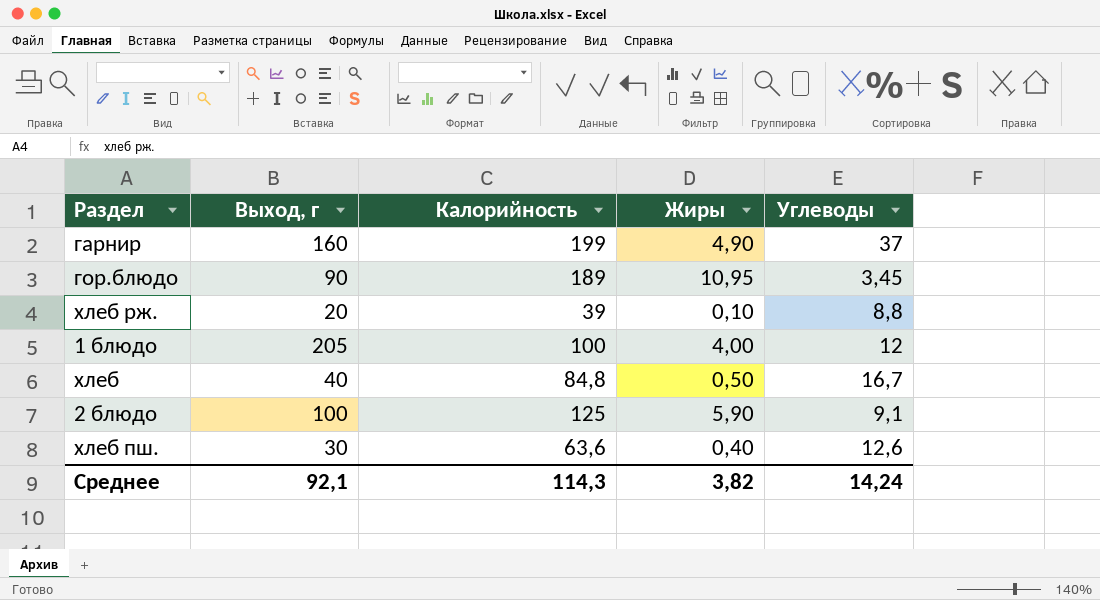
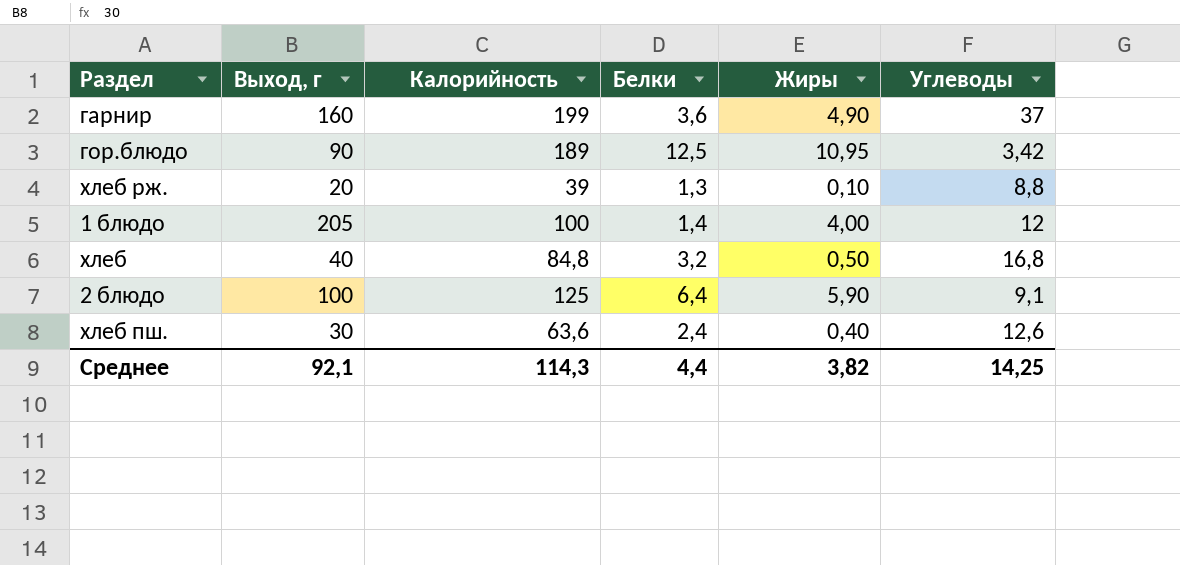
column Белки | position: none -> 4
гор.блюдо | Углеводы: 3,45 -> 3,42
хлеб | Углеводы: 16,7 -> 16,8
Среднее | Углеводы: 14,24 -> 14,25

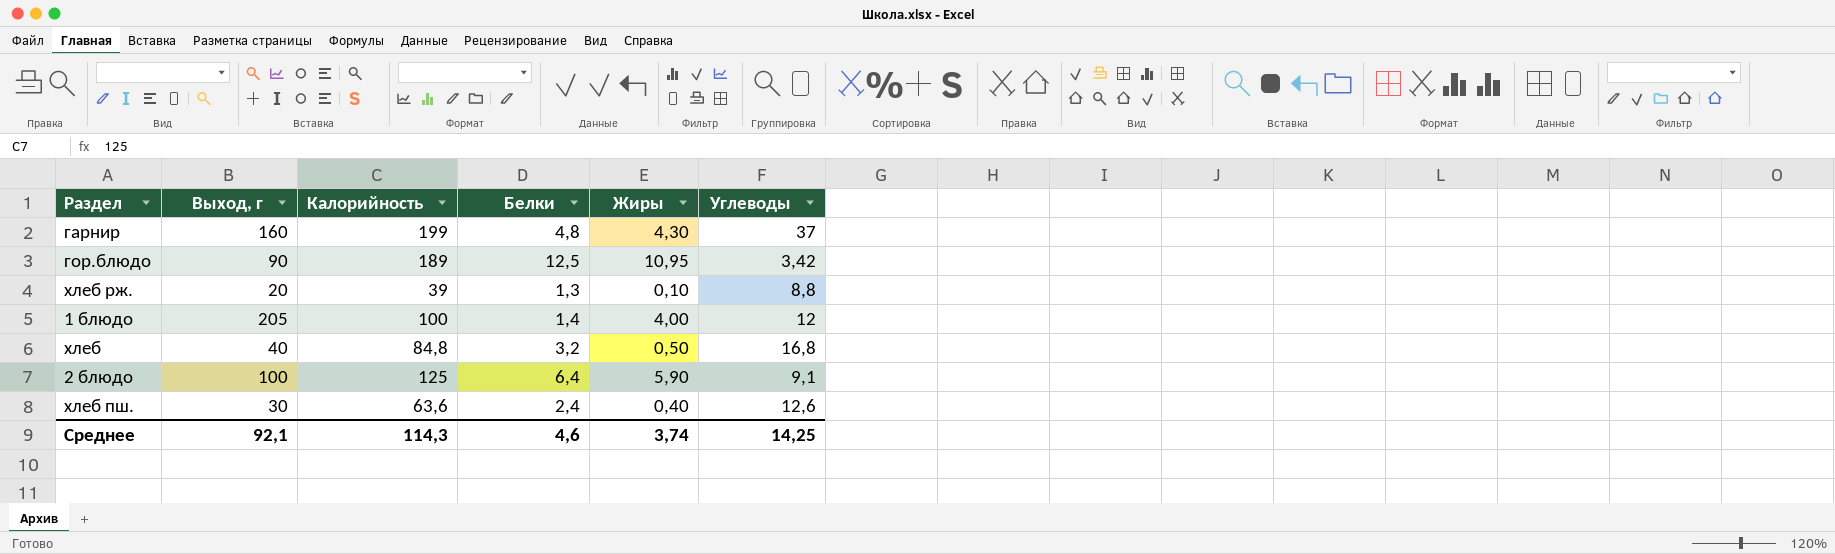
гарнир | Белки: 3,6 -> 4,8
гарнир | Жиры: 4,90 -> 4,30
Среднее | Белки: 4,4 -> 4,6
Среднее | Жиры: 3,82 -> 3,74

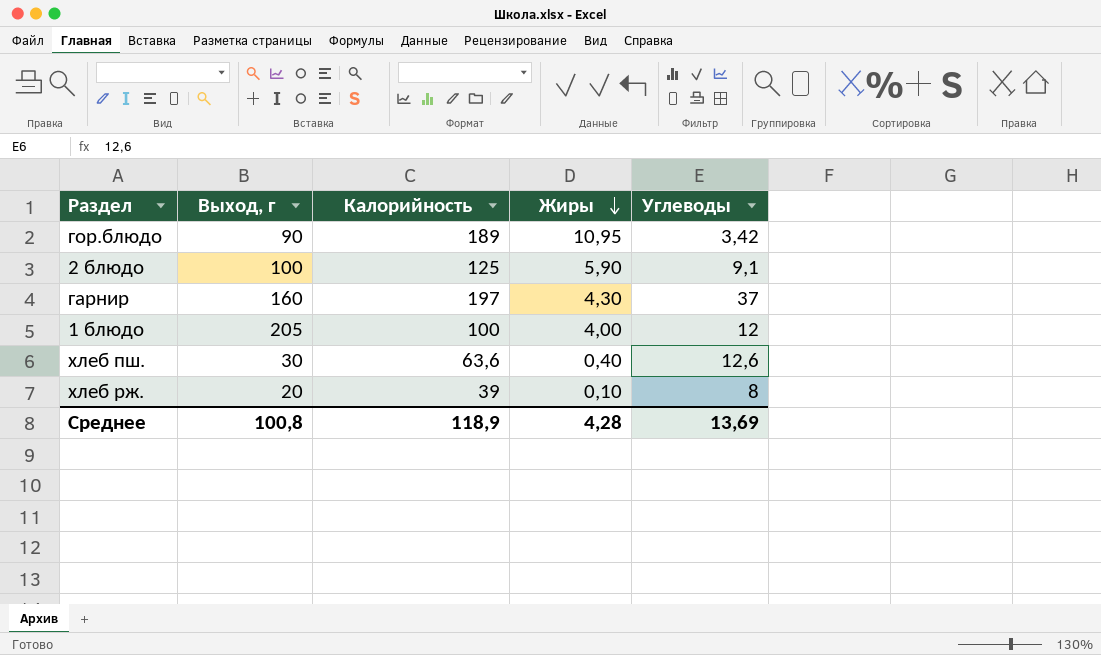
row order: none -> Жиры descending
column Белки | position: 4 -> none
row хлеб: 40 | 84,8 | 3,2 | 0,50 | 16,8 -> none
гарнир | Калорийность: 199 -> 197
хлеб рж. | Углеводы: 8,8 -> 8
Среднее | Выход, г: 92,1 -> 100,8
Среднее | Калорийность: 114,3 -> 118,9
Среднее | Жиры: 3,74 -> 4,28
Среднее | Углеводы: 14,25 -> 13,69

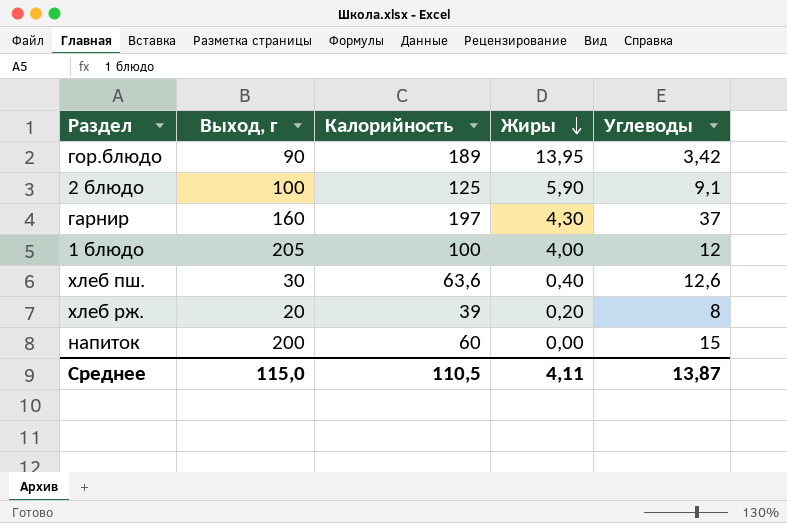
гор.блюдо | Жиры: 10,95 -> 13,95
хлеб рж. | Жиры: 0,10 -> 0,20
row напиток: none -> 200 | 60 | 0,00 | 15
Среднее | Выход, г: 100,8 -> 115,0
Среднее | Калорийность: 118,9 -> 110,5
Среднее | Жиры: 4,28 -> 4,11
Среднее | Углеводы: 13,69 -> 13,87

